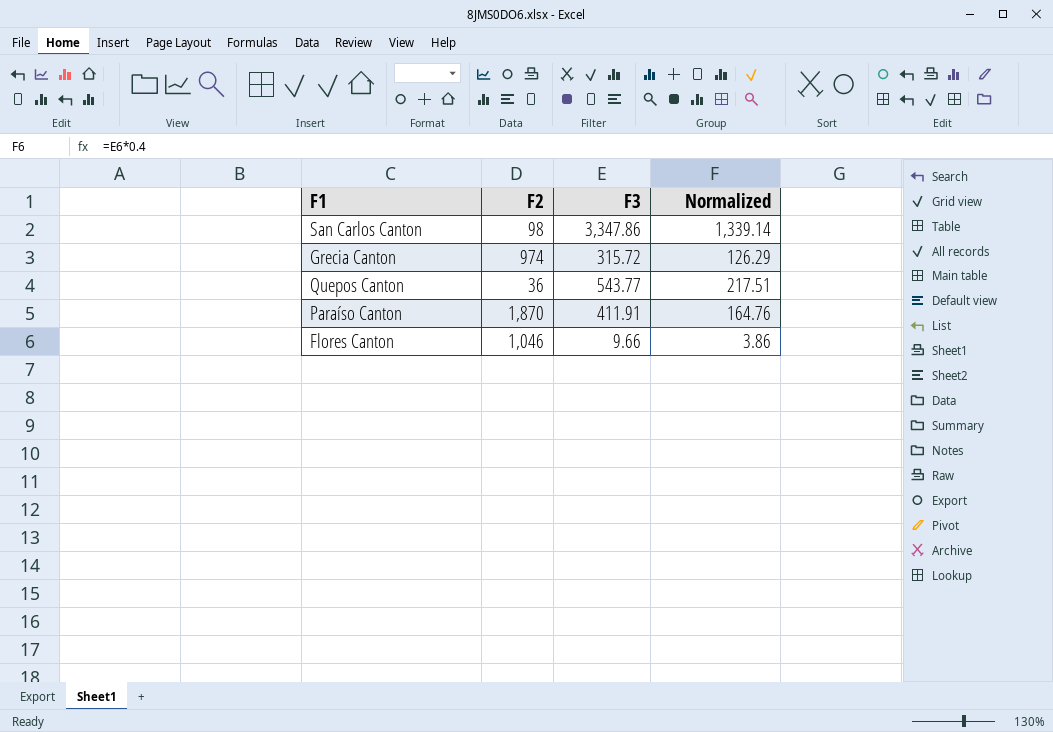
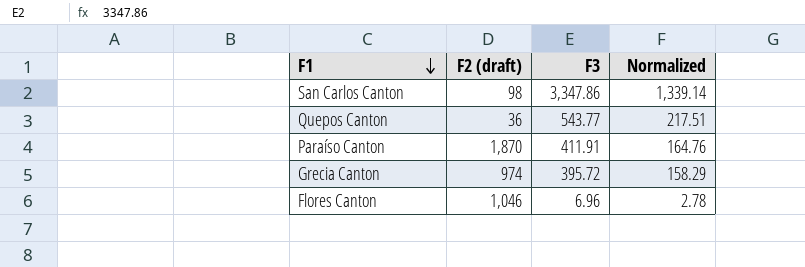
row order: none -> F1 descending
column name: F2 -> F2 (draft)
Grecia Canton | F3: 315.72 -> 395.72
Grecia Canton | Normalized: 126.29 -> 158.29
Flores Canton | F3: 9.66 -> 6.96
Flores Canton | Normalized: 3.86 -> 2.78

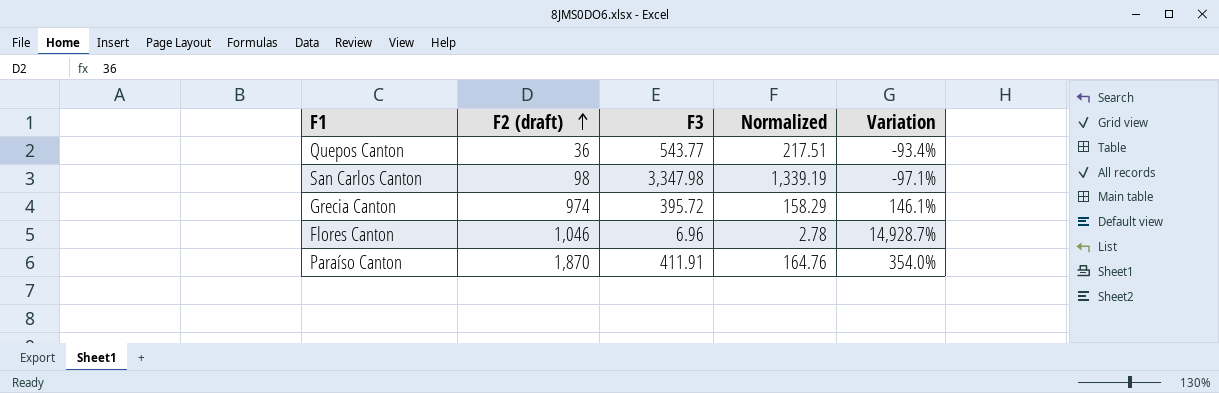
row order: F1 descending -> F2 (draft) ascending
column Variation | formula: none -> ([F2 (draft)] - [F3]) / [F3]
San Carlos Canton | F3: 3,347.86 -> 3,347.98
San Carlos Canton | Normalized: 1,339.14 -> 1,339.19

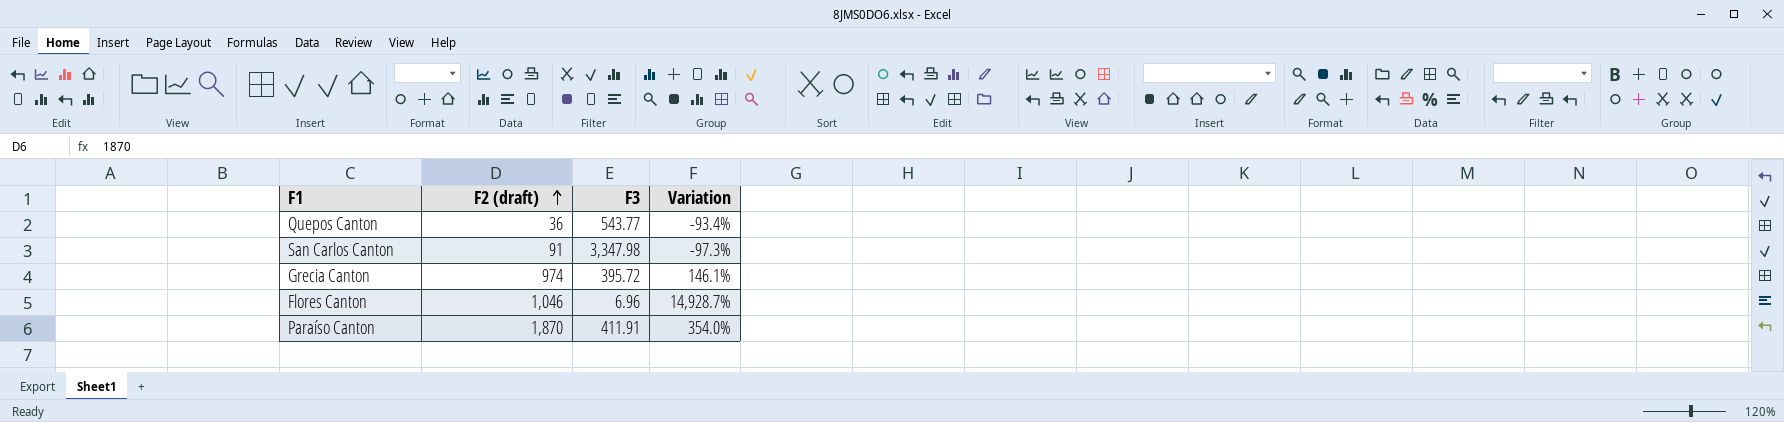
column Normalized | formula: [F3] * 0.4 -> none
San Carlos Canton | F2 (draft): 98 -> 91
San Carlos Canton | Variation: -97.1% -> -97.3%

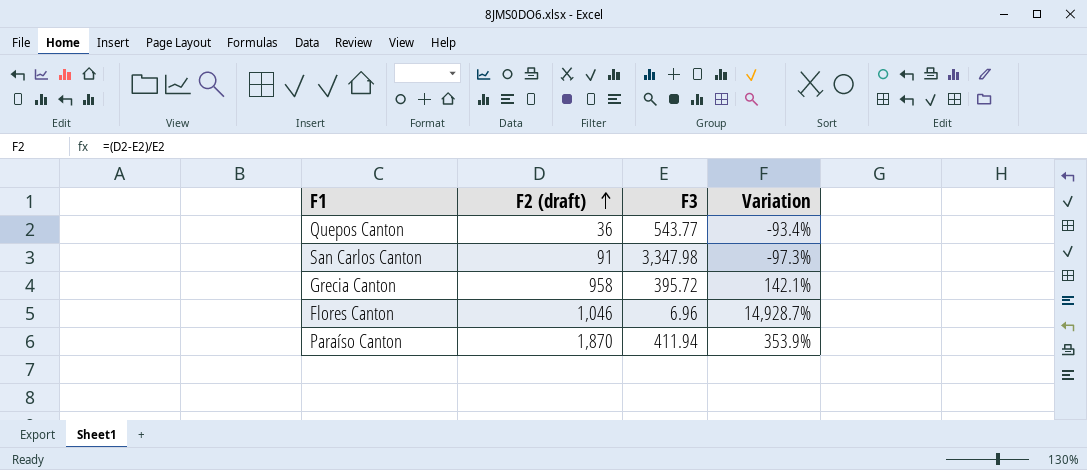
Grecia Canton | F2 (draft): 974 -> 958
Grecia Canton | Variation: 146.1% -> 142.1%
Paraíso Canton | F3: 411.91 -> 411.94
Paraíso Canton | Variation: 354.0% -> 353.9%

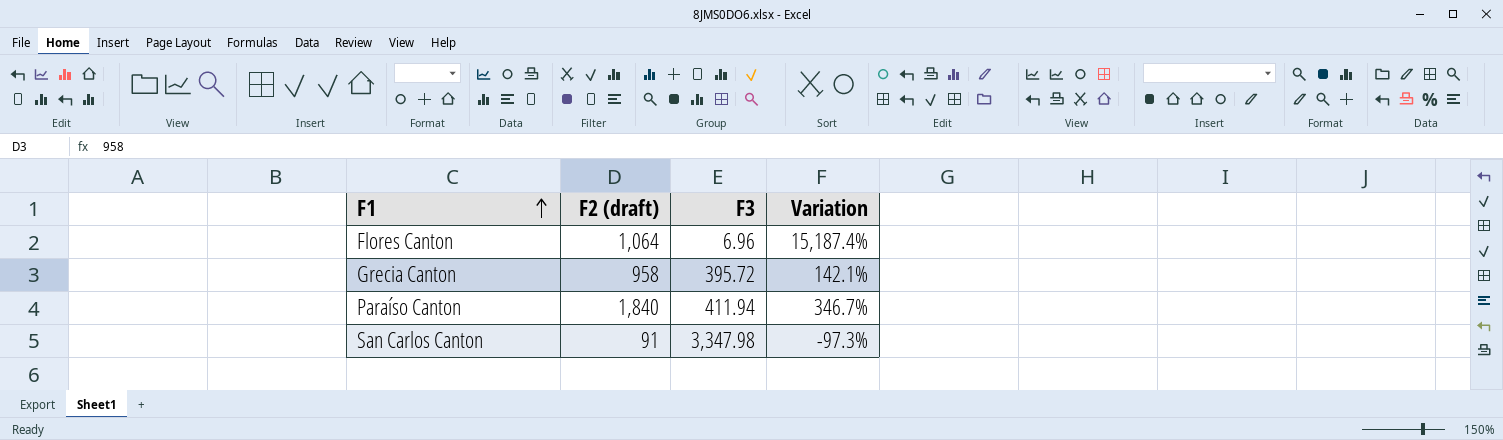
row order: F2 (draft) ascending -> F1 ascending
row Quepos Canton: 36 | 543.77 | -93.4% -> none
Flores Canton | F2 (draft): 1,046 -> 1,064
Flores Canton | Variation: 14,928.7% -> 15,187.4%
Paraíso Canton | F2 (draft): 1,870 -> 1,840
Paraíso Canton | Variation: 353.9% -> 346.7%

